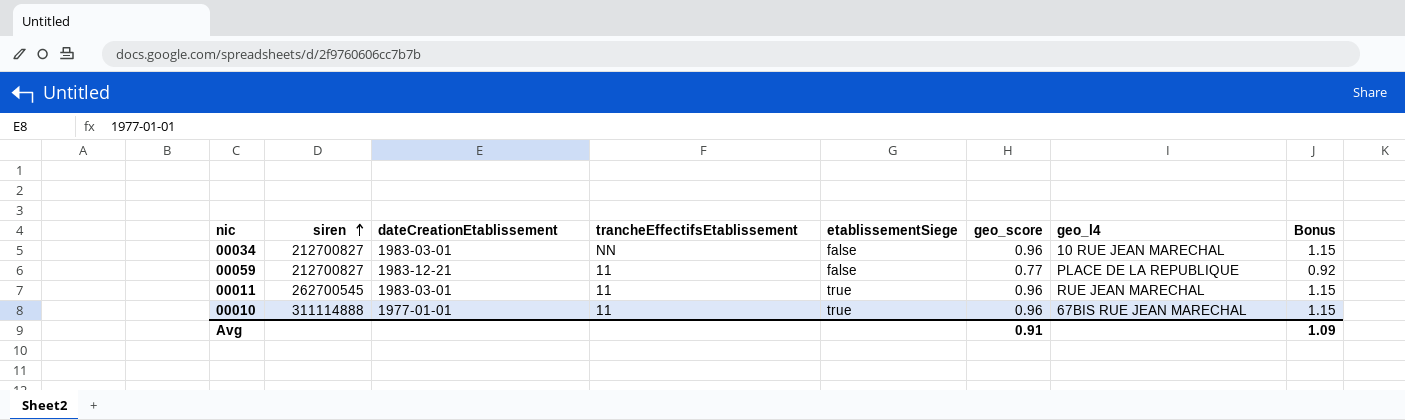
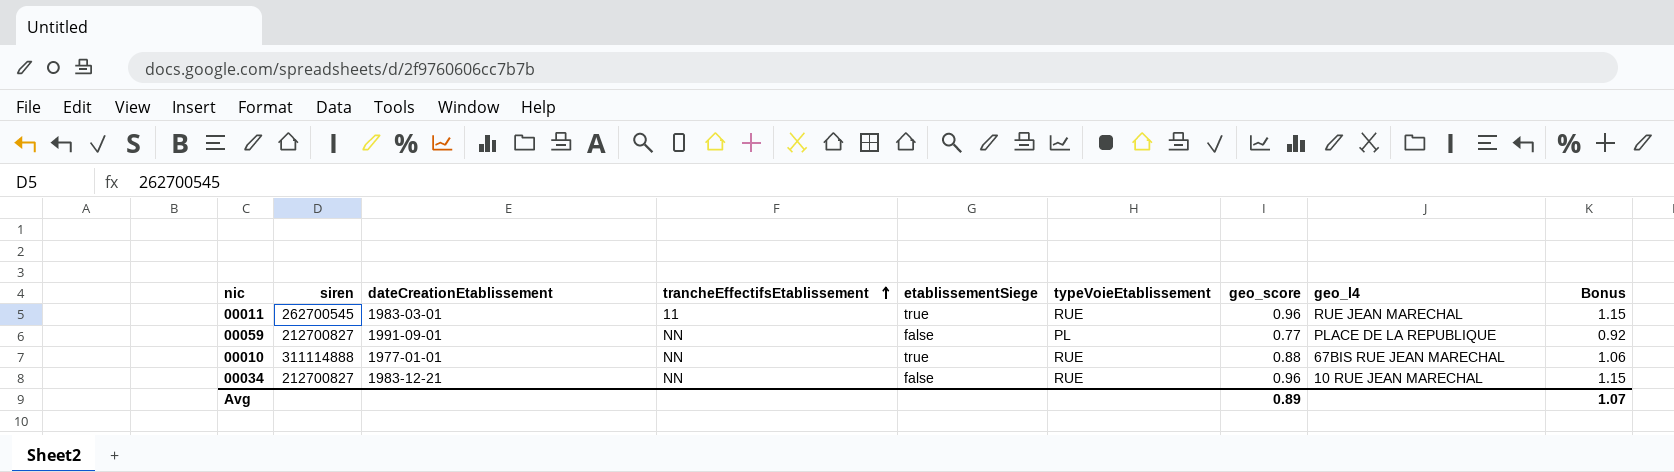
row order: siren ascending -> trancheEffectifsEtablissement ascending
column typeVoieEtablissement | position: none -> 6
00059 | dateCreationEtablissement: 1983-12-21 -> 1991-09-01
00059 | trancheEffectifsEtablissement: 11 -> NN
00010 | trancheEffectifsEtablissement: 11 -> NN
00010 | geo_score: 0.96 -> 0.88
00010 | Bonus: 1.15 -> 1.06
00034 | dateCreationEtablissement: 1983-03-01 -> 1983-12-21
Avg | geo_score: 0.91 -> 0.89
Avg | Bonus: 1.09 -> 1.07

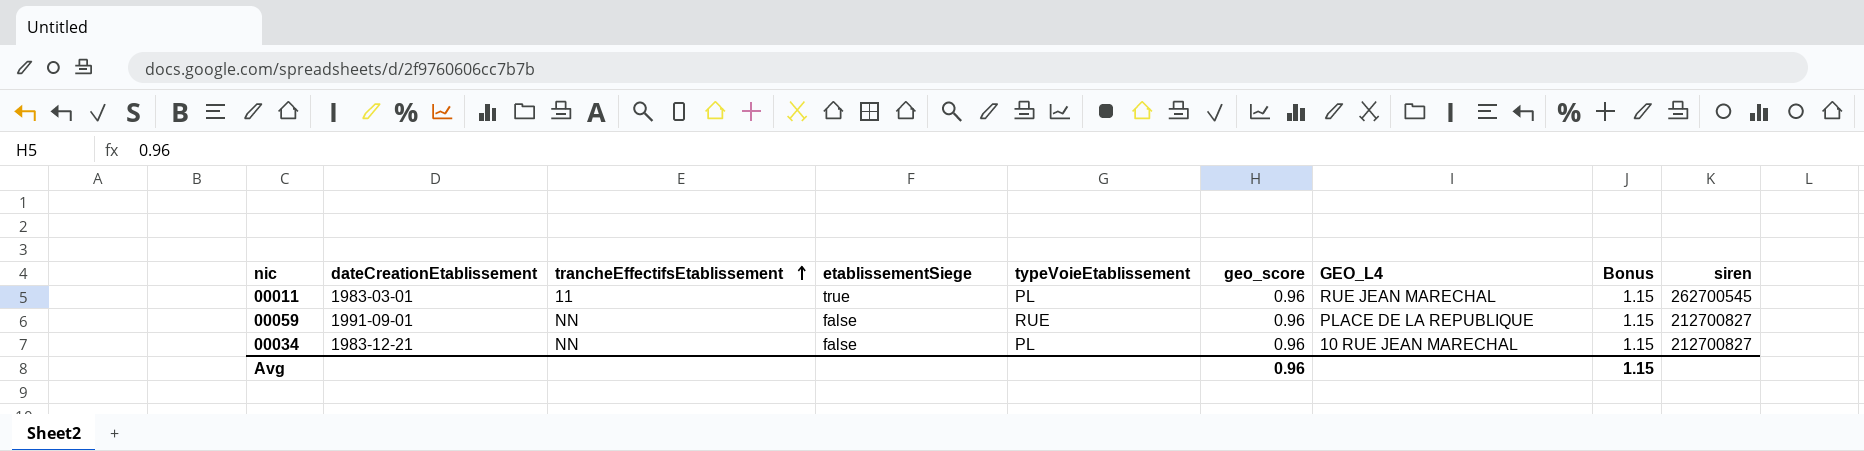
column name: geo_l4 -> GEO_L4
column siren | position: 2 -> 9
row 00010: 311114888 | 1977-01-01 | NN | true | RUE | 0.88 | 67BIS RUE JEAN MARECHAL | 1.06 -> none
00011 | typeVoieEtablissement: RUE -> PL
00059 | typeVoieEtablissement: PL -> RUE
00059 | geo_score: 0.77 -> 0.96
00059 | Bonus: 0.92 -> 1.15
00034 | typeVoieEtablissement: RUE -> PL
Avg | geo_score: 0.89 -> 0.96
Avg | Bonus: 1.07 -> 1.15

